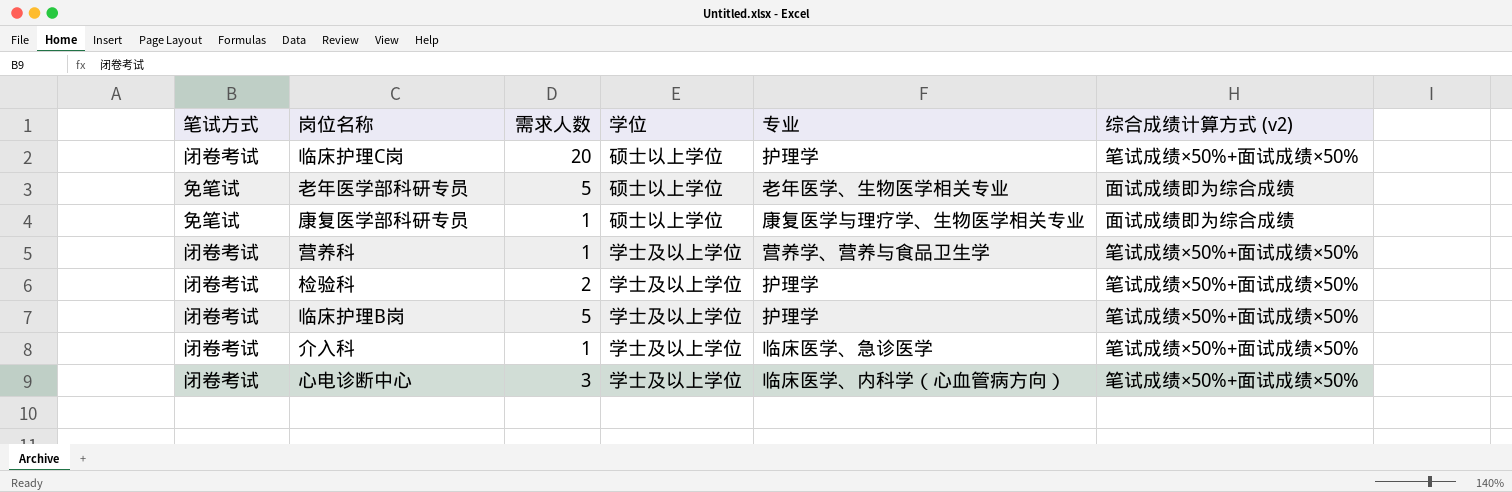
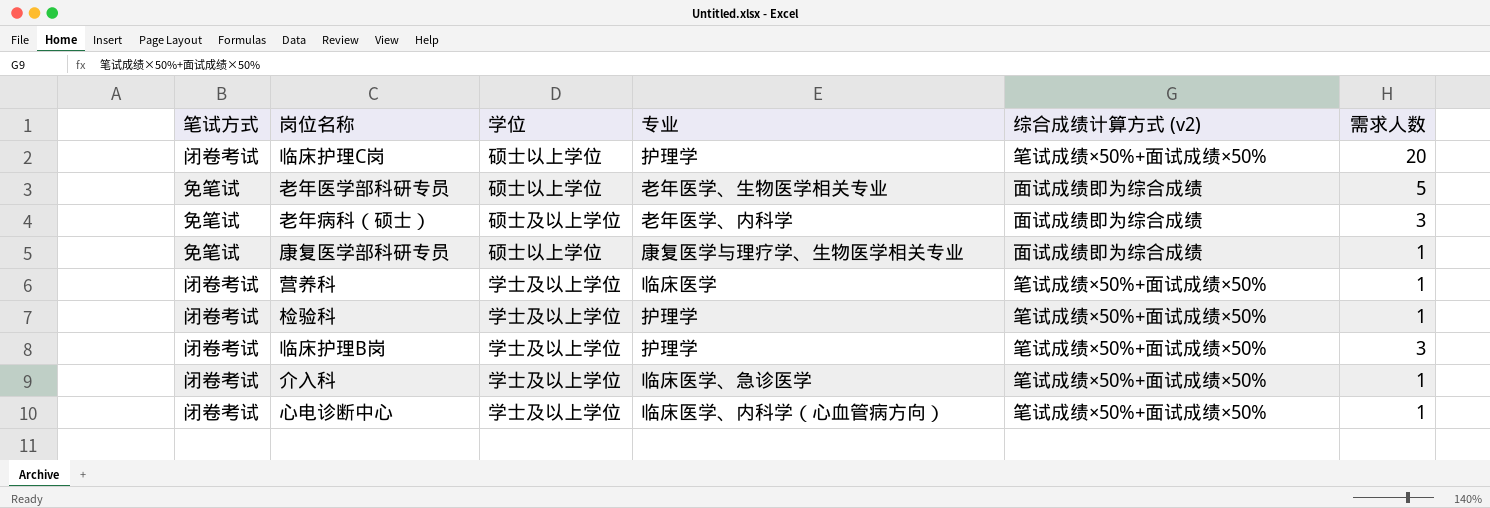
column 需求人数 | position: 3 -> 6
row 老年病科（硕士）: none -> 免笔试 | 硕士及以上学位 | 老年医学、内科学 | 面试成绩即为综合成绩 | 3
营养科 | 专业: 营养学、营养与食品卫生学 -> 临床医学
检验科 | 需求人数: 2 -> 1
临床护理B岗 | 需求人数: 5 -> 3
心电诊断中心 | 需求人数: 3 -> 1

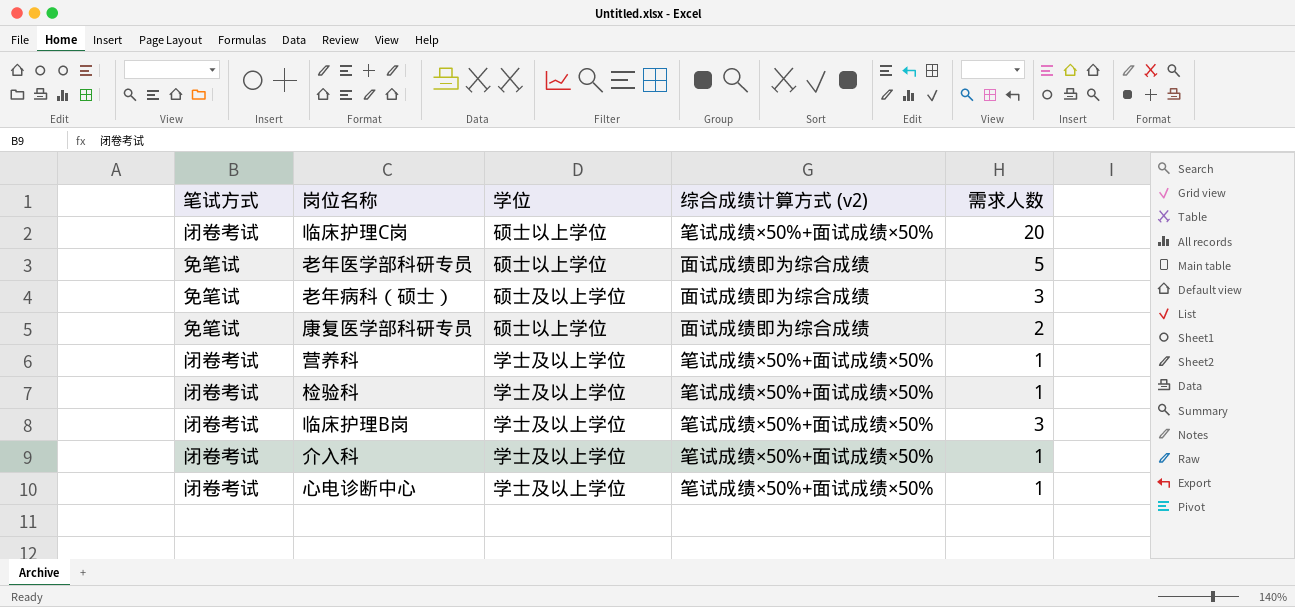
column 专业 | position: 4 -> none
康复医学部科研专员 | 需求人数: 1 -> 2

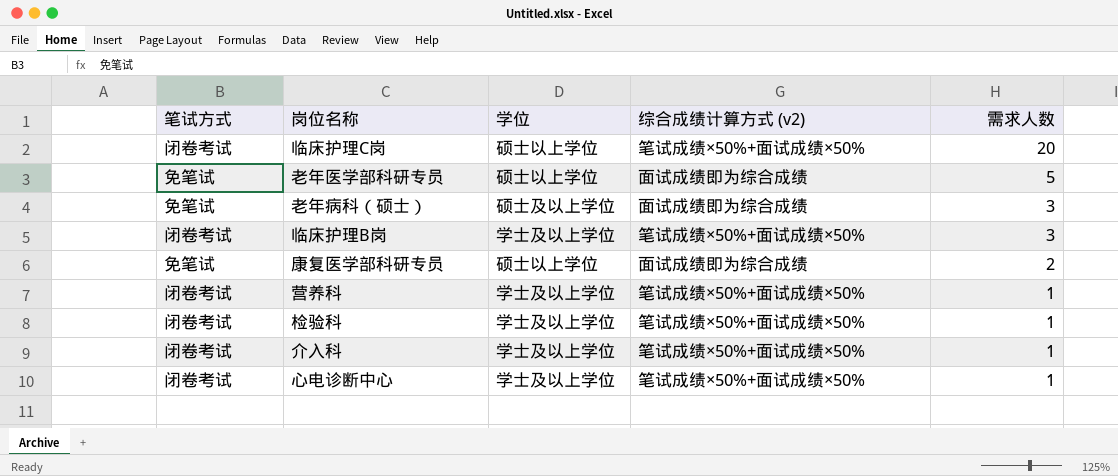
row order: none -> 需求人数 descending

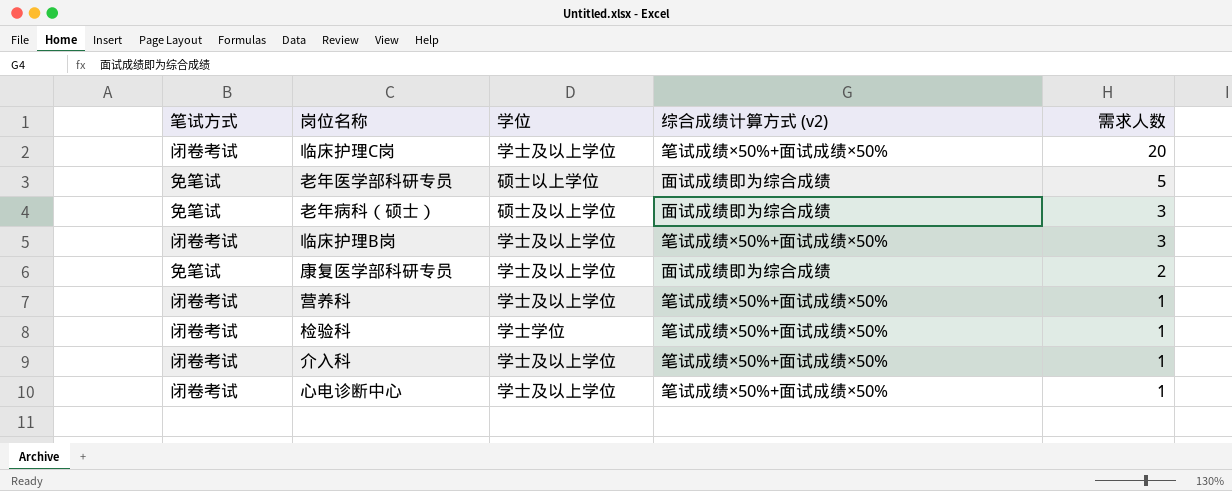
临床护理C岗 | 学位: 硕士以上学位 -> 学士及以上学位
康复医学部科研专员 | 学位: 硕士以上学位 -> 学士及以上学位
检验科 | 学位: 学士及以上学位 -> 学士学位

